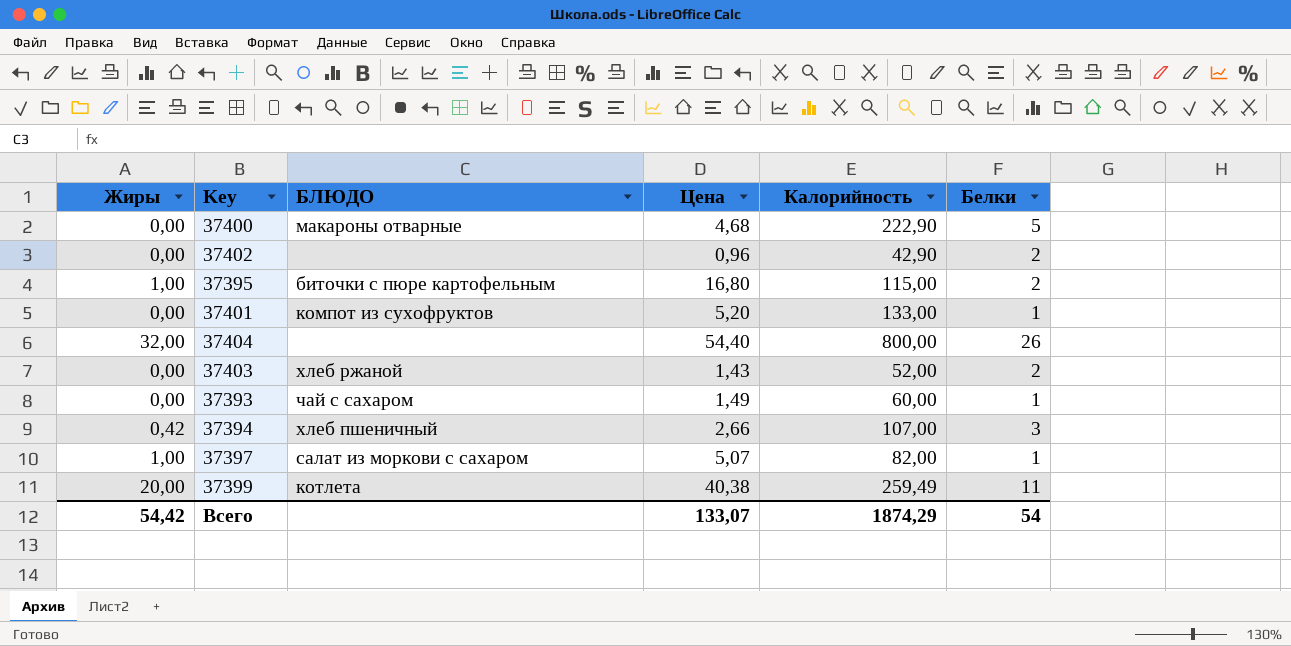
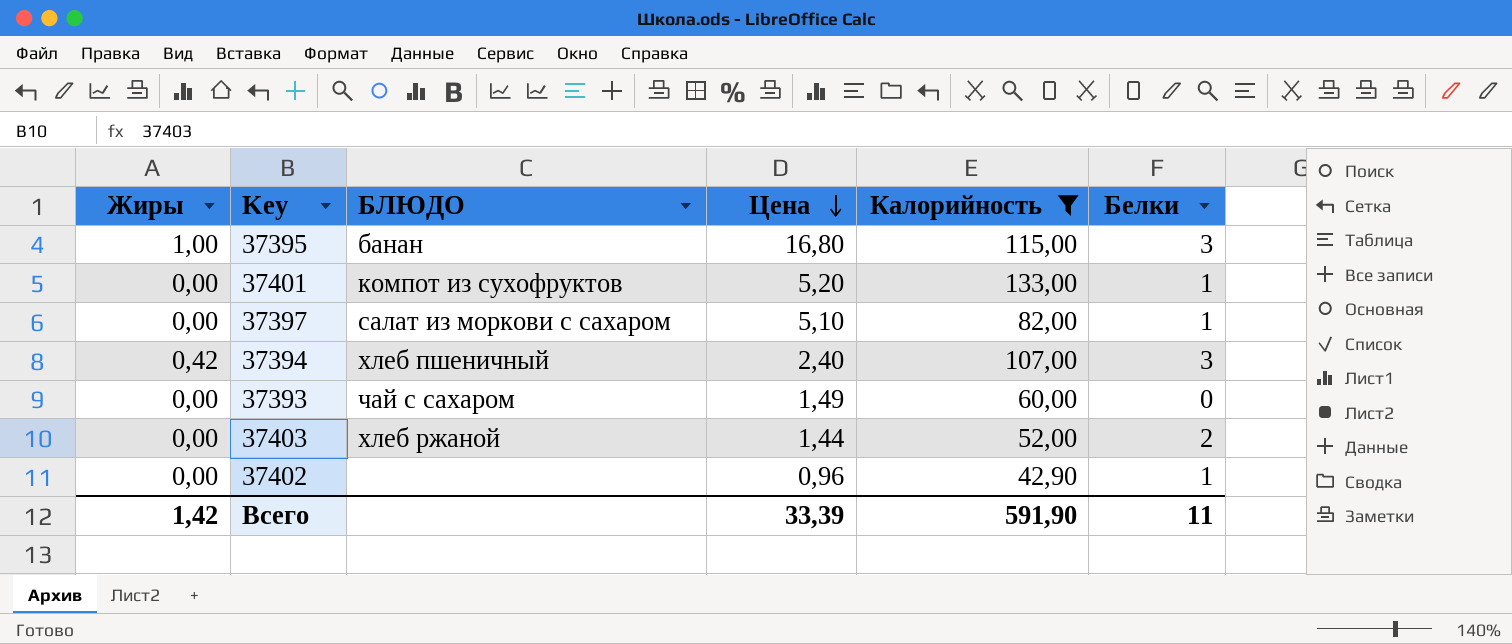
filter: none -> Калорийность <= 133,00
row order: none -> Цена descending
37395 | БЛЮДО: биточки с пюре картофельным -> банан
37395 | Белки: 2 -> 3
37397 | Жиры: 1,00 -> 0,00
37397 | Цена: 5,07 -> 5,10
37394 | Цена: 2,66 -> 2,40
37393 | Белки: 1 -> 0
37403 | Цена: 1,43 -> 1,44
37402 | Белки: 2 -> 1
Всего | Жиры: 54,42 -> 1,42
Всего | Цена: 133,07 -> 33,39
Всего | Калорийность: 1874,29 -> 591,90
Всего | Белки: 54 -> 11

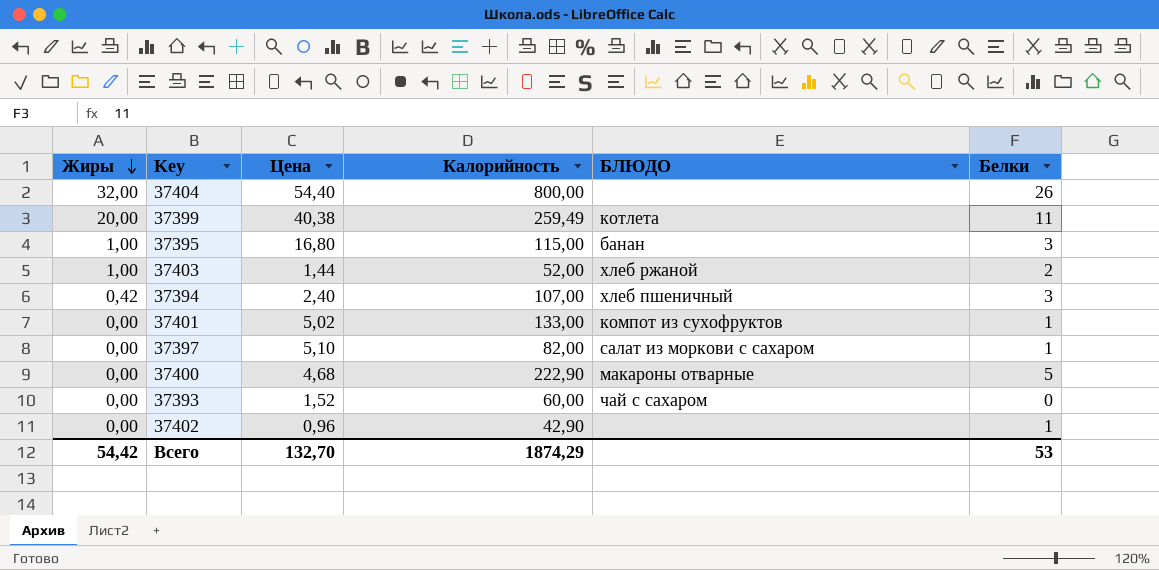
filter: Калорийность <= 133,00 -> none
row order: Цена descending -> Жиры descending
column БЛЮДО | position: 3 -> 5
37403 | Жиры: 0,00 -> 1,00
37401 | Цена: 5,20 -> 5,02
37393 | Цена: 1,49 -> 1,52
Всего | Жиры: 1,42 -> 54,42
Всего | Цена: 33,39 -> 132,70
Всего | Калорийность: 591,90 -> 1874,29
Всего | Белки: 11 -> 53

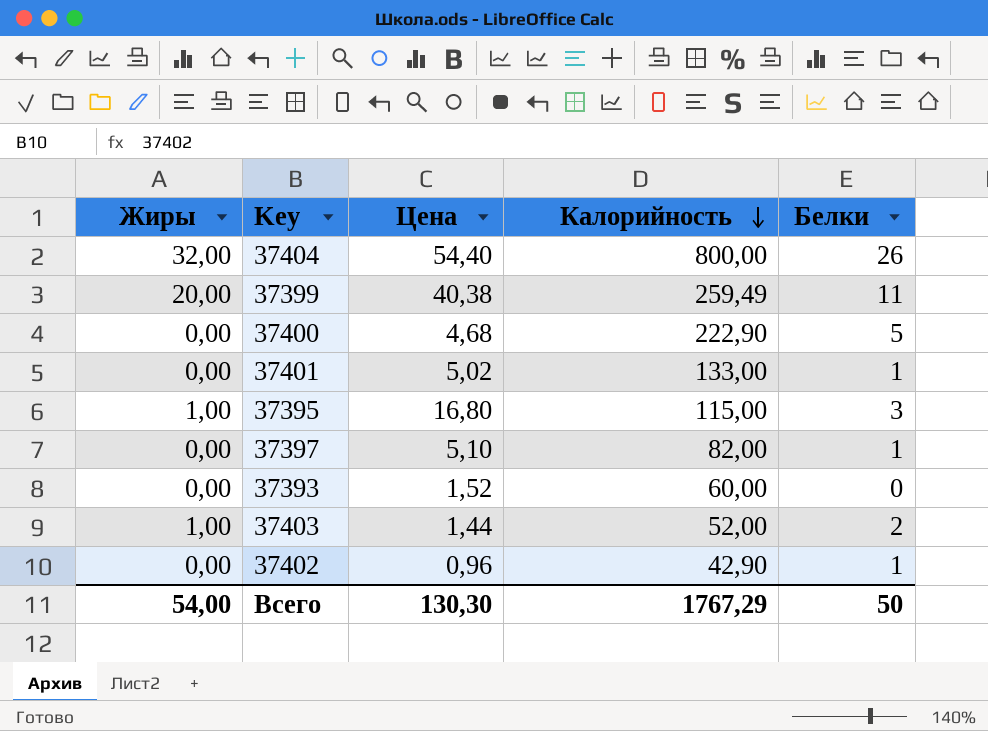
row order: Жиры descending -> Калорийность descending
column БЛЮДО | position: 5 -> none
row 37394: 0,42 | 2,40 | 107,00 | хлеб пшеничный | 3 -> none
Всего | Жиры: 54,42 -> 54,00
Всего | Цена: 132,70 -> 130,30
Всего | Калорийность: 1874,29 -> 1767,29
Всего | Белки: 53 -> 50

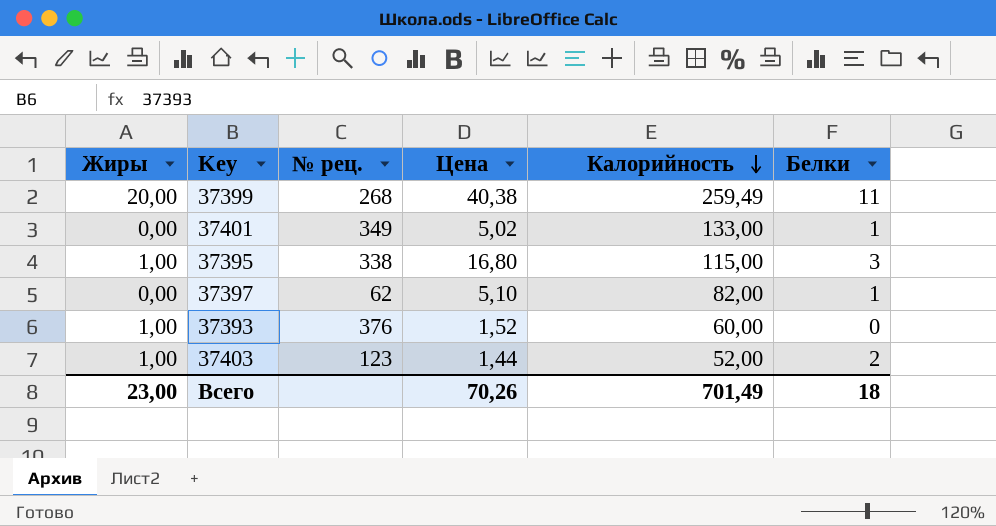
column № рец. | position: none -> 3
row 37404: 32,00 | 54,40 | 800,00 | 26 -> none
row 37400: 0,00 | 4,68 | 222,90 | 5 -> none
row 37402: 0,00 | 0,96 | 42,90 | 1 -> none
37393 | Жиры: 0,00 -> 1,00
Всего | Жиры: 54,00 -> 23,00
Всего | Цена: 130,30 -> 70,26
Всего | Калорийность: 1767,29 -> 701,49
Всего | Белки: 50 -> 18

